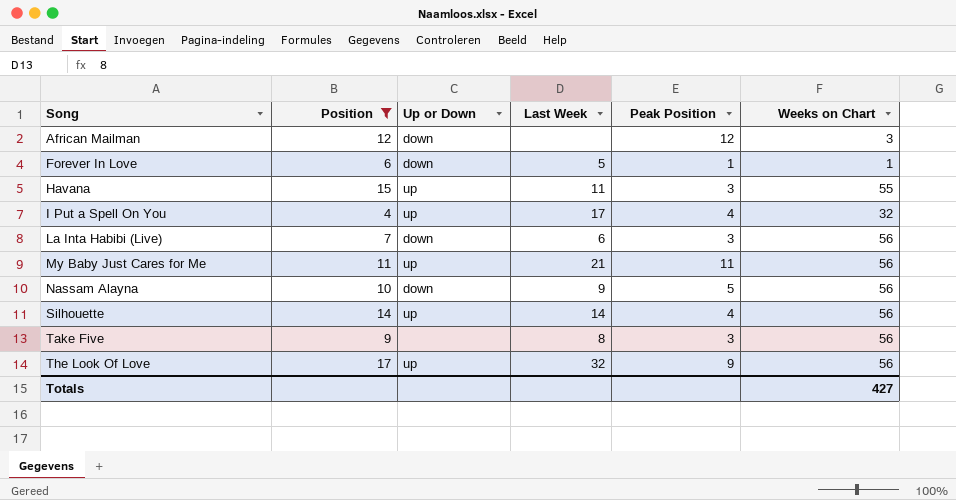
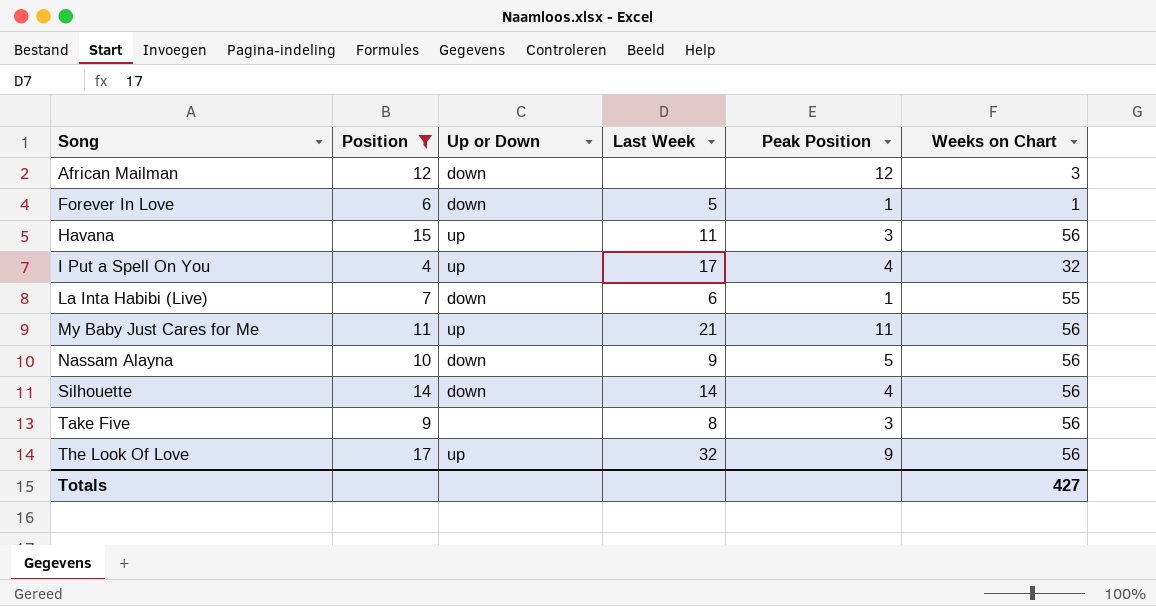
Havana | Weeks on Chart: 55 -> 56
La Inta Habibi (Live) | Peak Position: 3 -> 1
La Inta Habibi (Live) | Weeks on Chart: 56 -> 55
Silhouette | Up or Down: up -> down

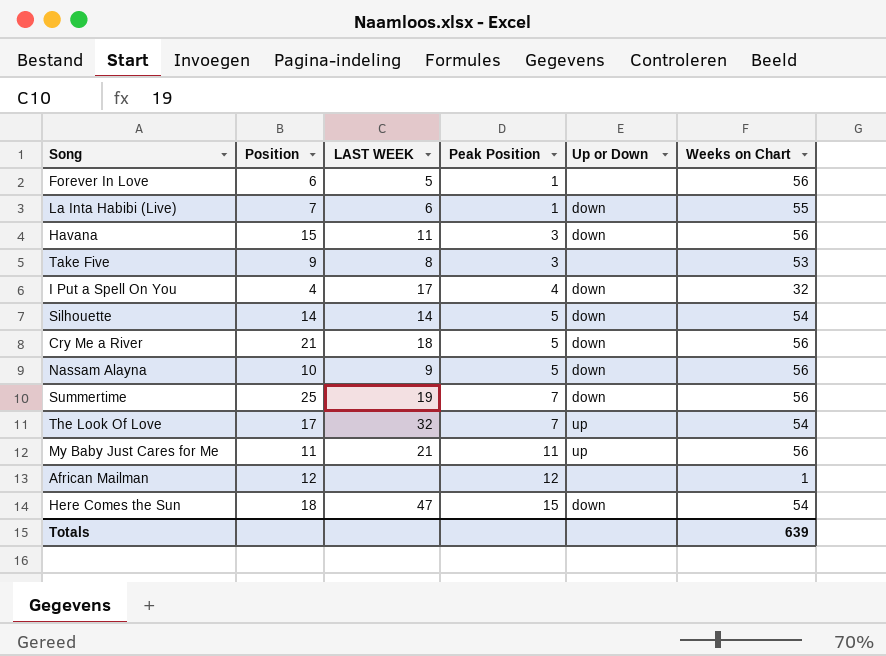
filter: Position <= 17 -> none
row order: Song ascending -> Peak Position ascending
column name: Last Week -> LAST WEEK
column Up or Down | position: 3 -> 5
Forever In Love | Up or Down: down -> none
Forever In Love | Weeks on Chart: 1 -> 56
Havana | Up or Down: up -> down
Take Five | Weeks on Chart: 56 -> 53
I Put a Spell On You | Up or Down: up -> down
Silhouette | Peak Position: 4 -> 5
Silhouette | Weeks on Chart: 56 -> 54
The Look Of Love | Peak Position: 9 -> 7
The Look Of Love | Weeks on Chart: 56 -> 54
African Mailman | Up or Down: down -> none
African Mailman | Weeks on Chart: 3 -> 1
Totals | Weeks on Chart: 427 -> 639

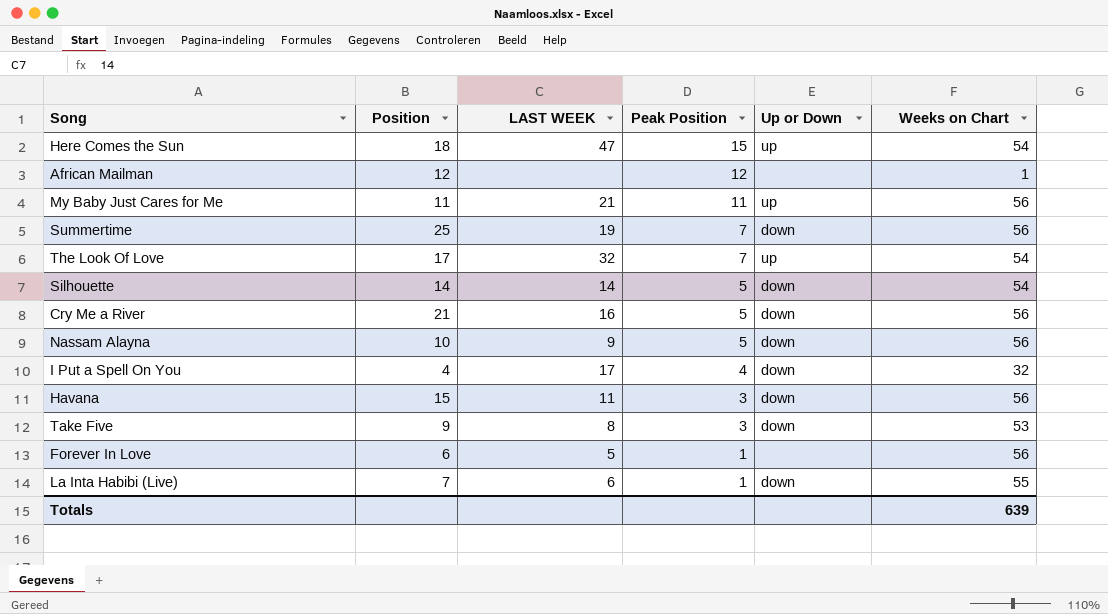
row order: Peak Position ascending -> Peak Position descending
Here Comes the Sun | Up or Down: down -> up
Cry Me a River | LAST WEEK: 18 -> 16
Take Five | Up or Down: none -> down

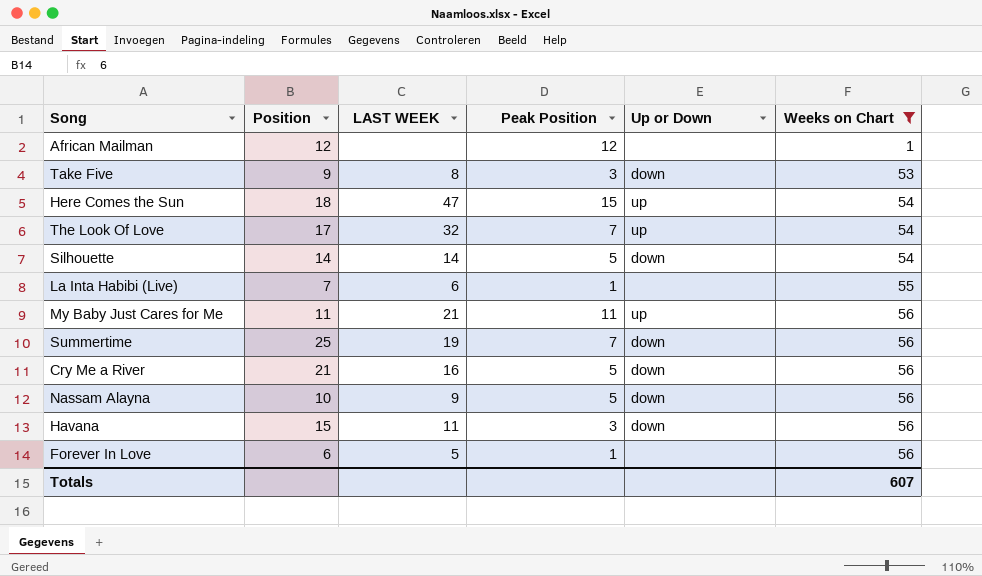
filter: none -> Weeks on Chart != 32
row order: Peak Position descending -> Weeks on Chart ascending
La Inta Habibi (Live) | Up or Down: down -> none
Totals | Weeks on Chart: 639 -> 607

